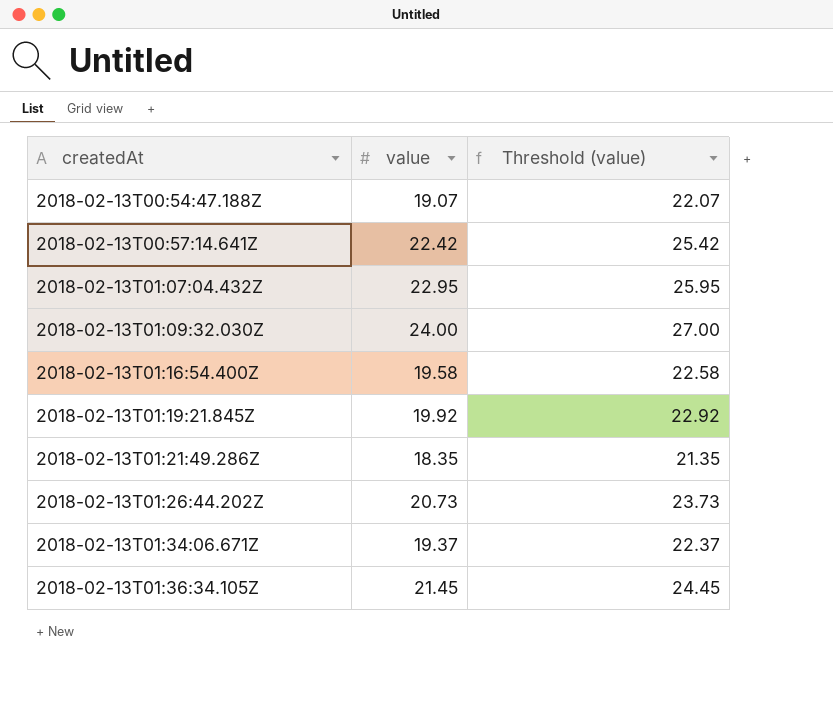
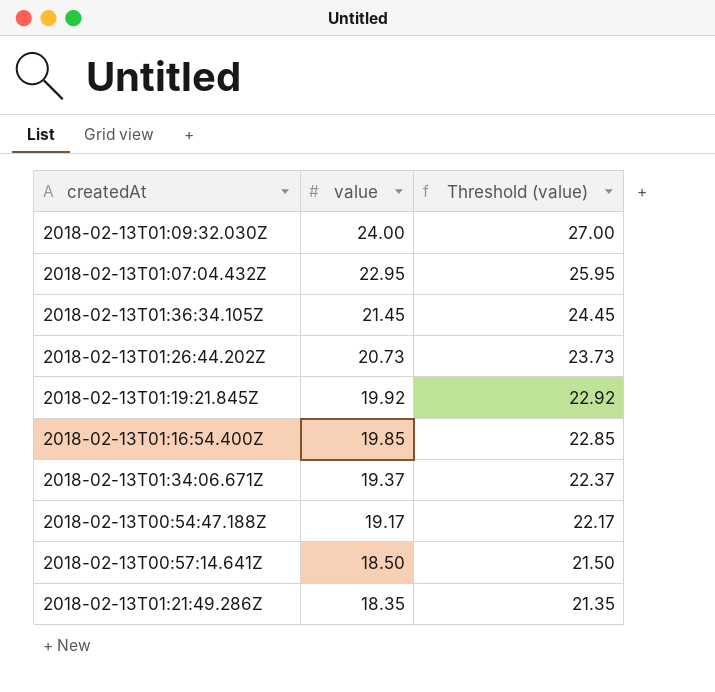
row order: createdAt ascending -> value descending
2018-02-13T01:16:54.400Z | value: 19.58 -> 19.85
2018-02-13T01:16:54.400Z | Threshold (value): 22.58 -> 22.85
2018-02-13T00:54:47.188Z | value: 19.07 -> 19.17
2018-02-13T00:54:47.188Z | Threshold (value): 22.07 -> 22.17
2018-02-13T00:57:14.641Z | value: 22.42 -> 18.50
2018-02-13T00:57:14.641Z | Threshold (value): 25.42 -> 21.50

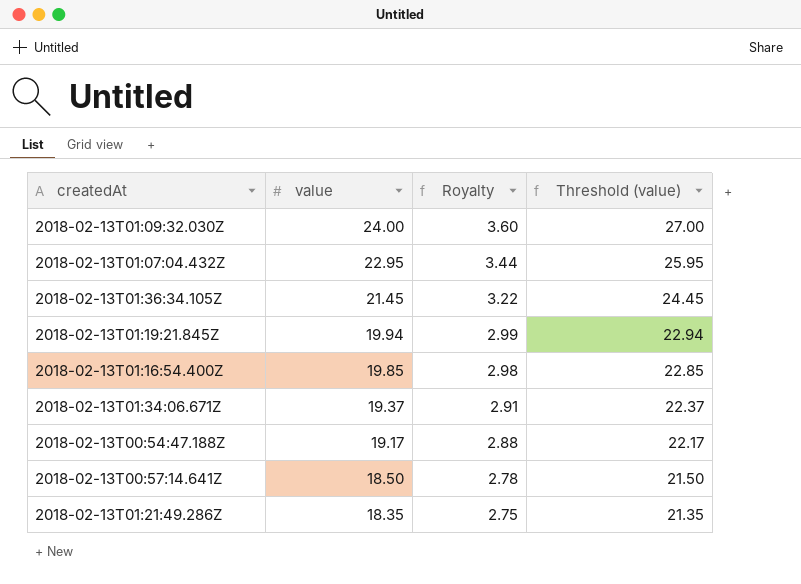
column Royalty | formula: none -> [value] * 0.15
row 2018-02-13T01:26:44.202Z: 20.73 | 23.73 -> none
2018-02-13T01:19:21.845Z | value: 19.92 -> 19.94
2018-02-13T01:19:21.845Z | Threshold (value): 22.92 -> 22.94

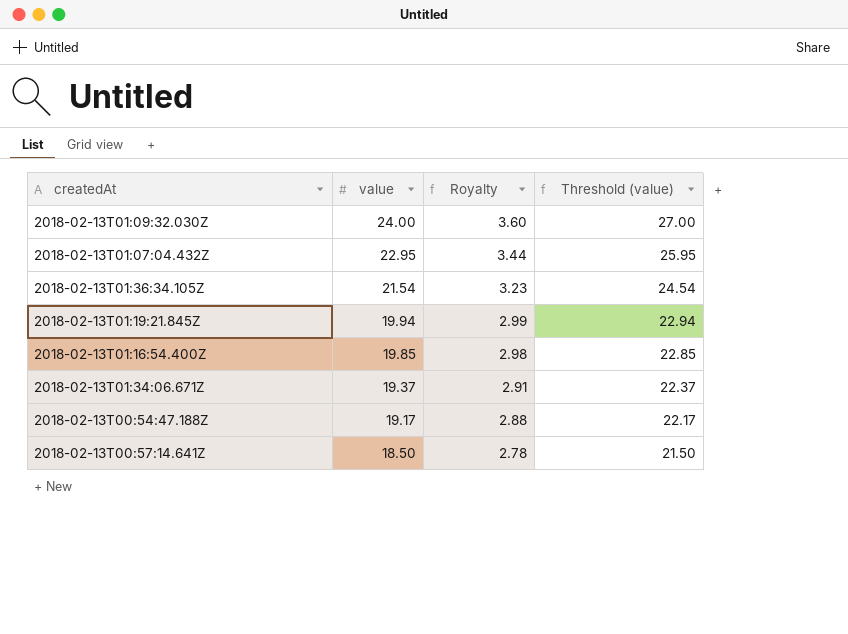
row 2018-02-13T01:21:49.286Z: 18.35 | 2.75 | 21.35 -> none
2018-02-13T01:36:34.105Z | value: 21.45 -> 21.54
2018-02-13T01:36:34.105Z | Royalty: 3.22 -> 3.23
2018-02-13T01:36:34.105Z | Threshold (value): 24.45 -> 24.54

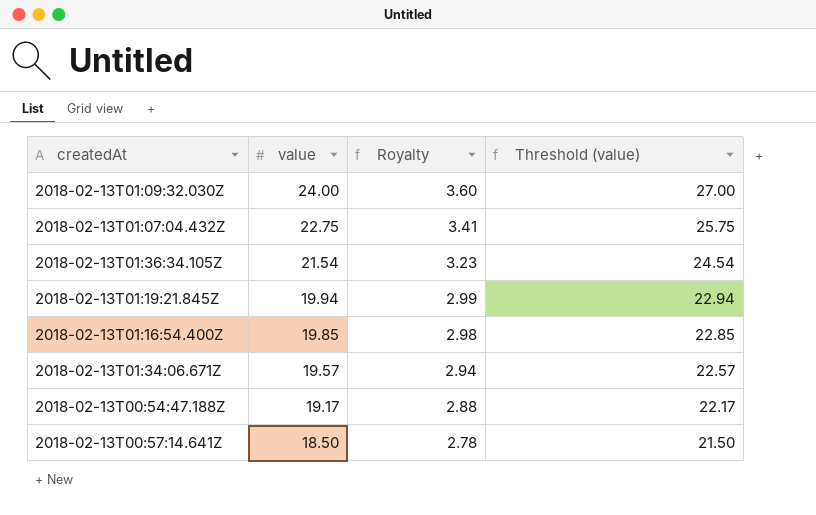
2018-02-13T01:07:04.432Z | value: 22.95 -> 22.75
2018-02-13T01:07:04.432Z | Royalty: 3.44 -> 3.41
2018-02-13T01:07:04.432Z | Threshold (value): 25.95 -> 25.75
2018-02-13T01:34:06.671Z | value: 19.37 -> 19.57
2018-02-13T01:34:06.671Z | Royalty: 2.91 -> 2.94
2018-02-13T01:34:06.671Z | Threshold (value): 22.37 -> 22.57

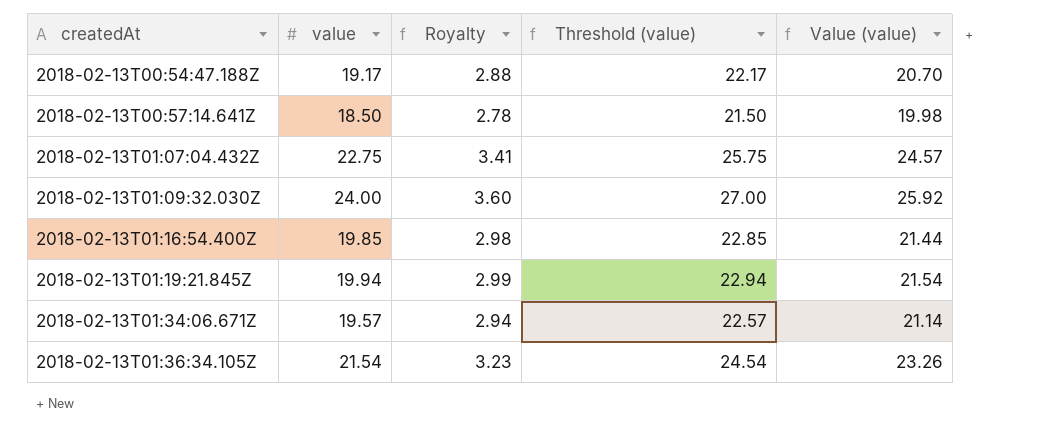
row order: value descending -> createdAt ascending
column Value (value) | formula: none -> [value] * 1.08

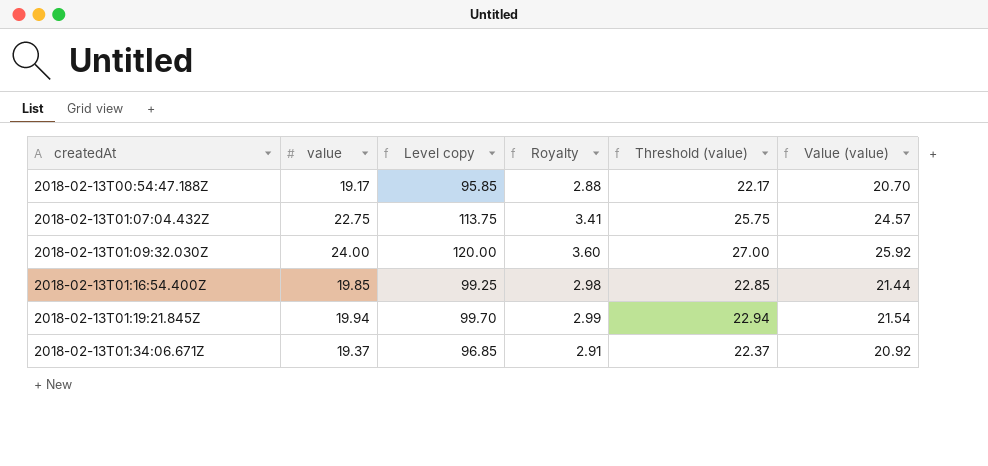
column Level copy | formula: none -> [value] * 5
row 2018-02-13T00:57:14.641Z: 18.50 | 2.78 | 21.50 | 19.98 -> none
row 2018-02-13T01:36:34.105Z: 21.54 | 3.23 | 24.54 | 23.26 -> none
2018-02-13T01:34:06.671Z | value: 19.57 -> 19.37
2018-02-13T01:34:06.671Z | Royalty: 2.94 -> 2.91
2018-02-13T01:34:06.671Z | Threshold (value): 22.57 -> 22.37
2018-02-13T01:34:06.671Z | Value (value): 21.14 -> 20.92

